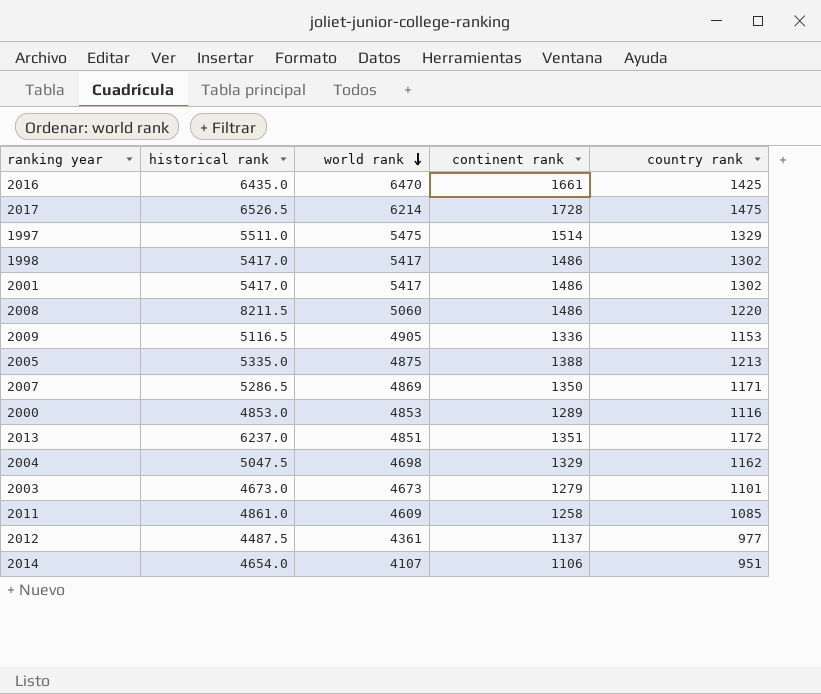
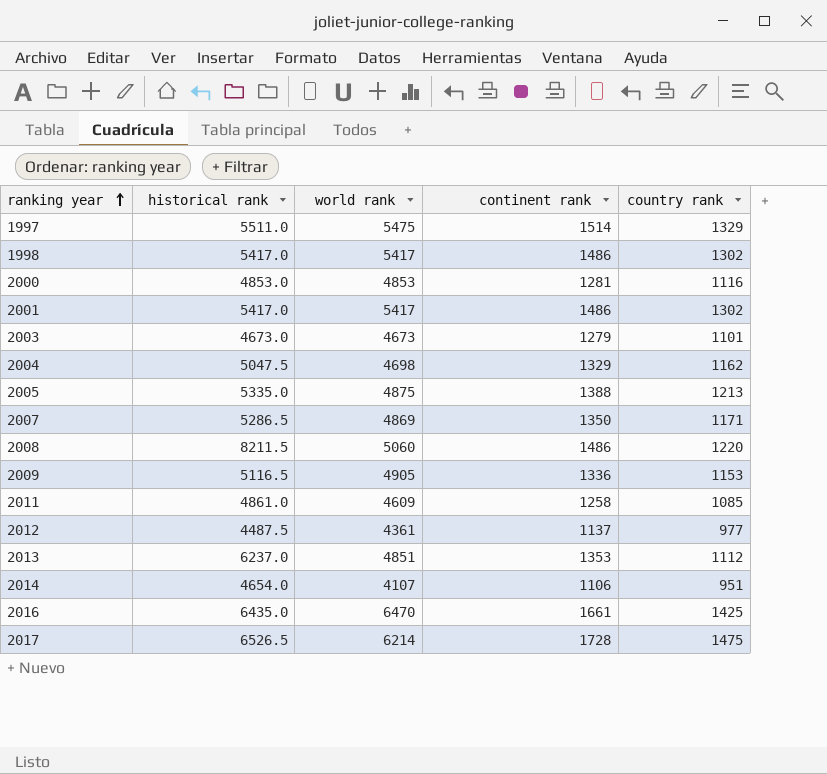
row order: world rank descending -> ranking year ascending
2000 | continent rank: 1289 -> 1281
2013 | continent rank: 1351 -> 1353
2013 | country rank: 1172 -> 1112

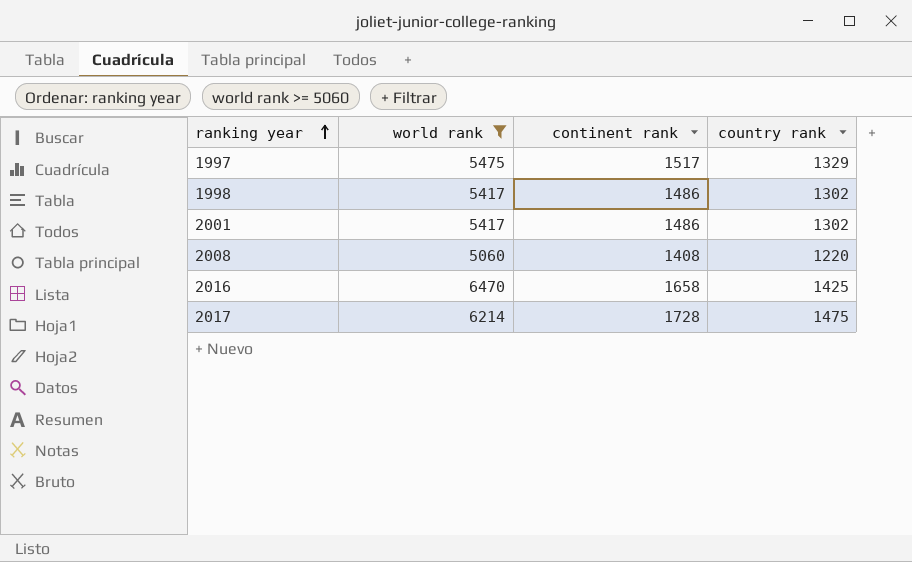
filter: none -> world rank >= 5060
column historical rank | position: 2 -> none
1997 | continent rank: 1514 -> 1517
2008 | continent rank: 1486 -> 1408
2016 | continent rank: 1661 -> 1658

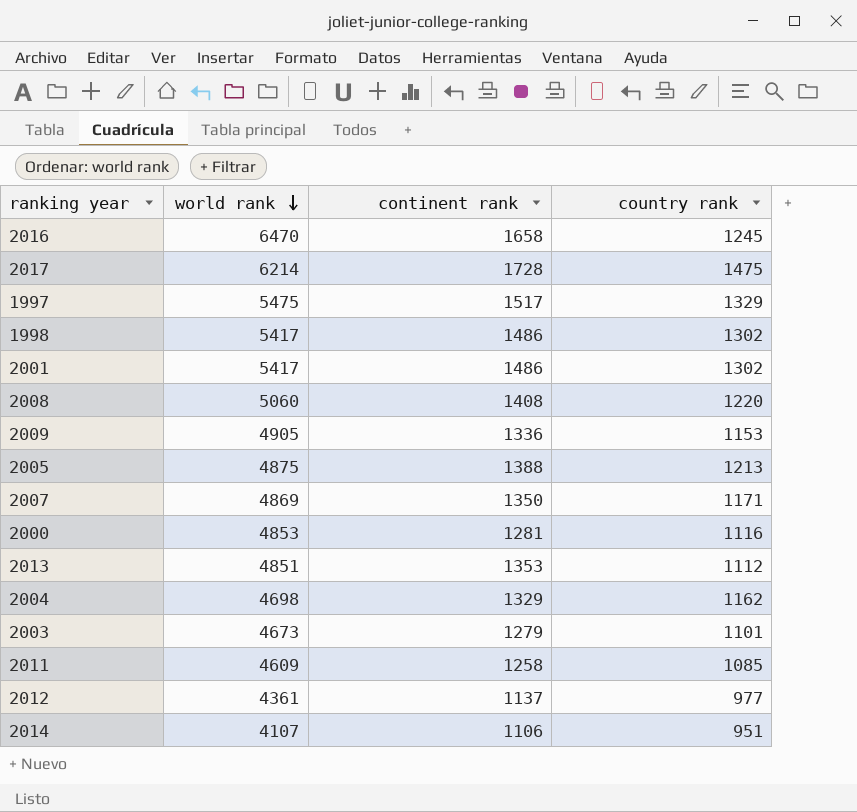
filter: world rank >= 5060 -> none
row order: ranking year ascending -> world rank descending
2016 | country rank: 1425 -> 1245

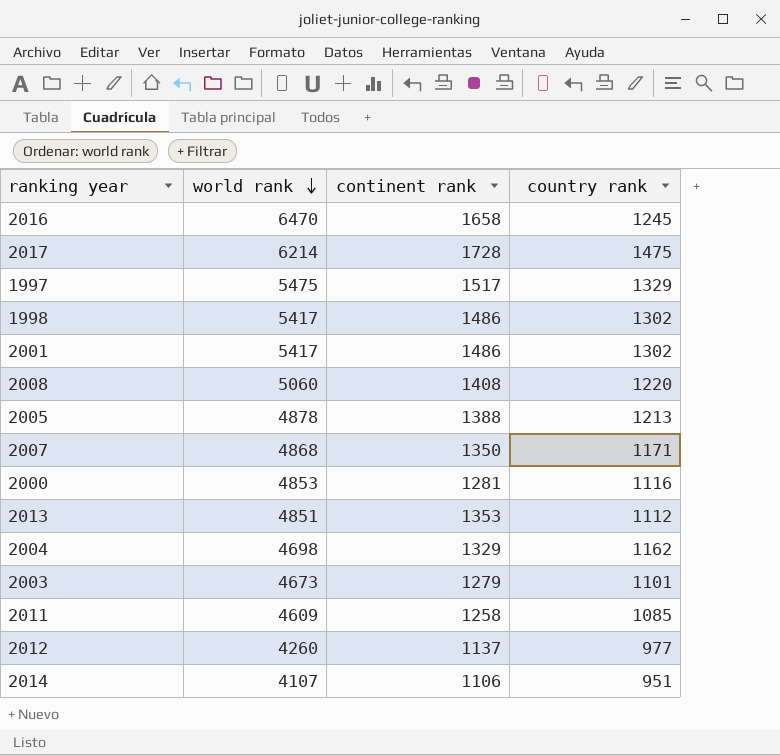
row 2009: 4905 | 1336 | 1153 -> none
2005 | world rank: 4875 -> 4878
2007 | world rank: 4869 -> 4868
2012 | world rank: 4361 -> 4260

